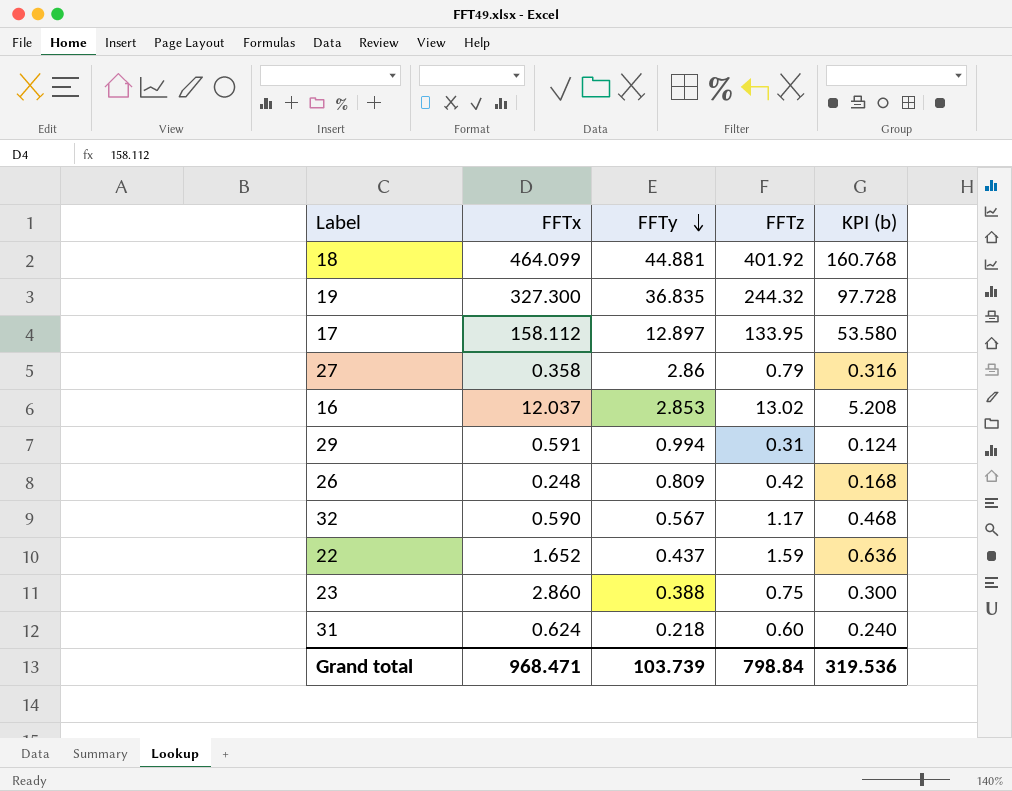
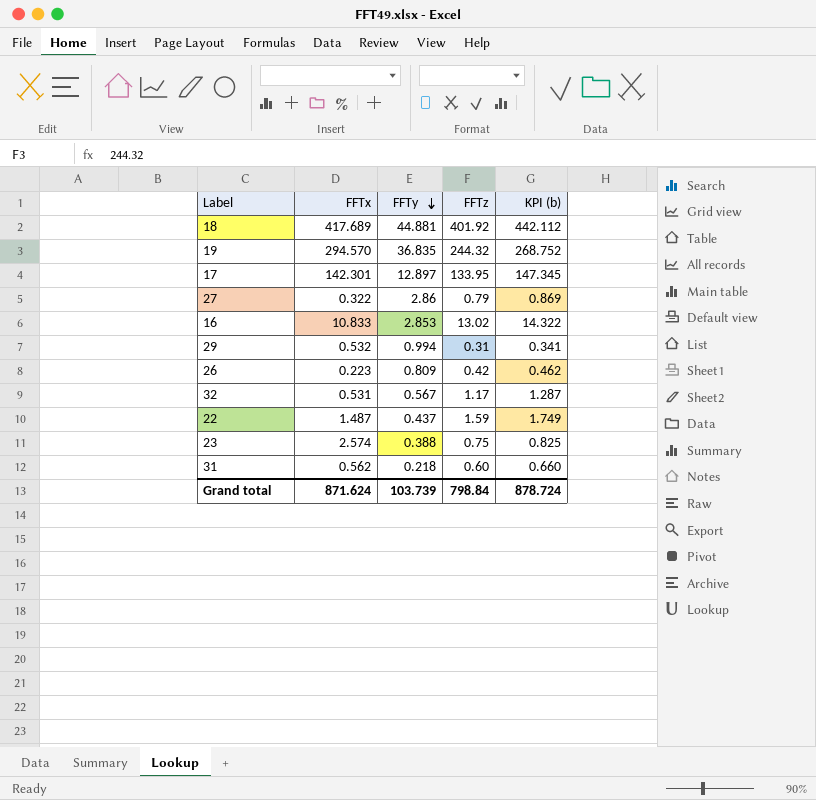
column KPI (b) | formula: [FFTz] * 0.4 -> [FFTz] * 1.1
18 | FFTx: 464.099 -> 417.689
19 | FFTx: 327.300 -> 294.570
17 | FFTx: 158.112 -> 142.301
27 | FFTx: 0.358 -> 0.322
16 | FFTx: 12.037 -> 10.833
29 | FFTx: 0.591 -> 0.532
26 | FFTx: 0.248 -> 0.223
32 | FFTx: 0.590 -> 0.531
22 | FFTx: 1.652 -> 1.487
23 | FFTx: 2.860 -> 2.574
31 | FFTx: 0.624 -> 0.562
Grand total | FFTx: 968.471 -> 871.624
Grand total | KPI (b): 319.536 -> 878.724

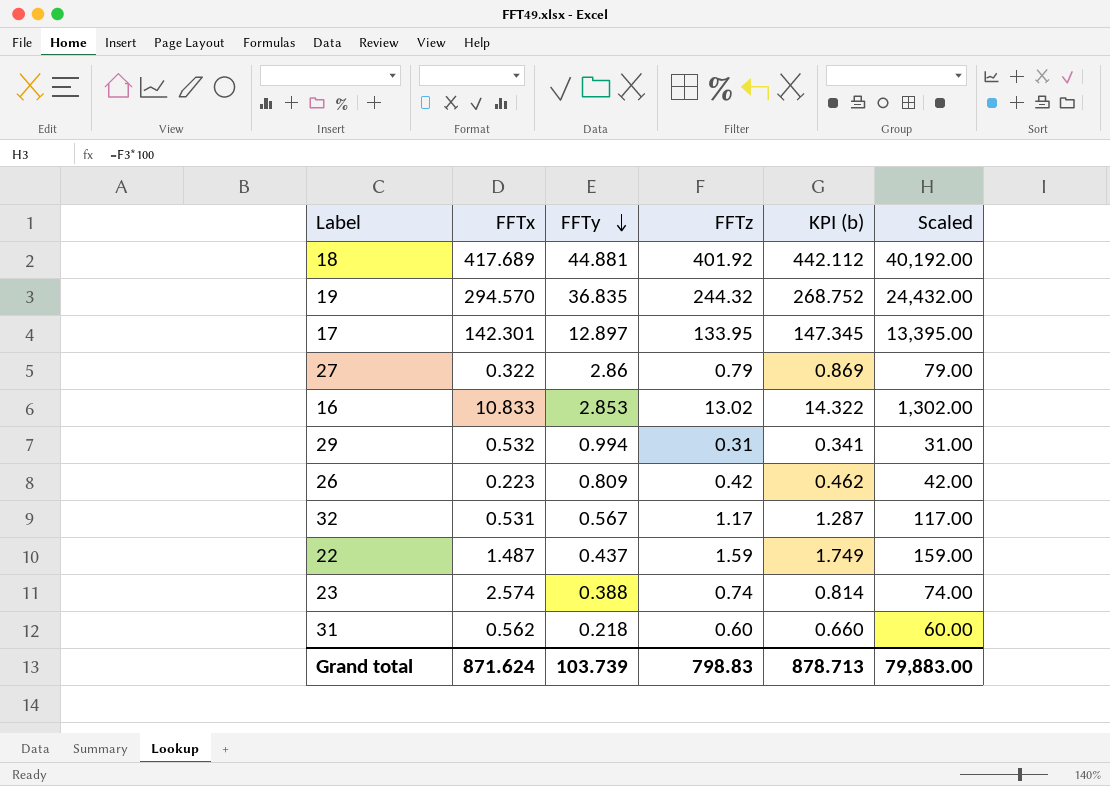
column Scaled | formula: none -> [FFTz] * 100
23 | FFTz: 0.75 -> 0.74
23 | KPI (b): 0.825 -> 0.814
Grand total | FFTz: 798.84 -> 798.83
Grand total | KPI (b): 878.724 -> 878.713

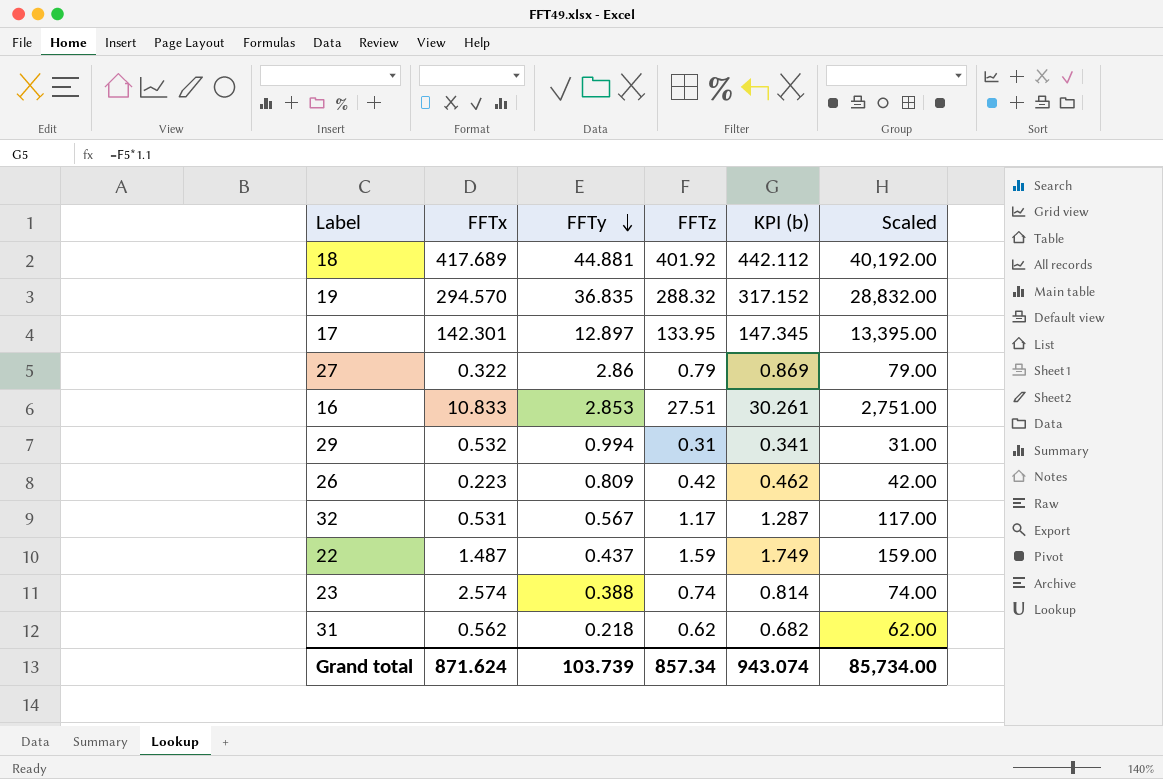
19 | FFTz: 244.32 -> 288.32
19 | KPI (b): 268.752 -> 317.152
19 | Scaled: 24,432.00 -> 28,832.00
16 | FFTz: 13.02 -> 27.51
16 | KPI (b): 14.322 -> 30.261
16 | Scaled: 1,302.00 -> 2,751.00
31 | FFTz: 0.60 -> 0.62
31 | KPI (b): 0.660 -> 0.682
31 | Scaled: 60.00 -> 62.00
Grand total | FFTz: 798.83 -> 857.34
Grand total | KPI (b): 878.713 -> 943.074
Grand total | Scaled: 79,883.00 -> 85,734.00

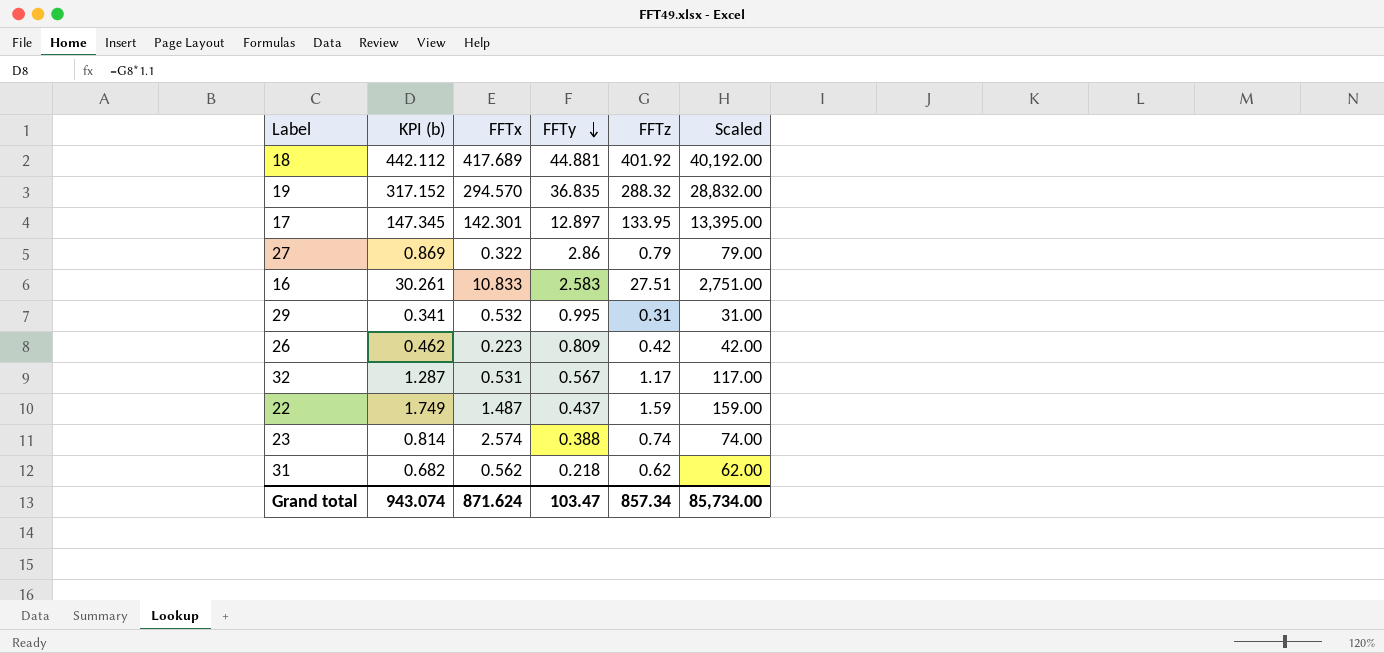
column KPI (b) | position: 5 -> 2
16 | FFTy: 2.853 -> 2.583
29 | FFTy: 0.994 -> 0.995
Grand total | FFTy: 103.739 -> 103.47

